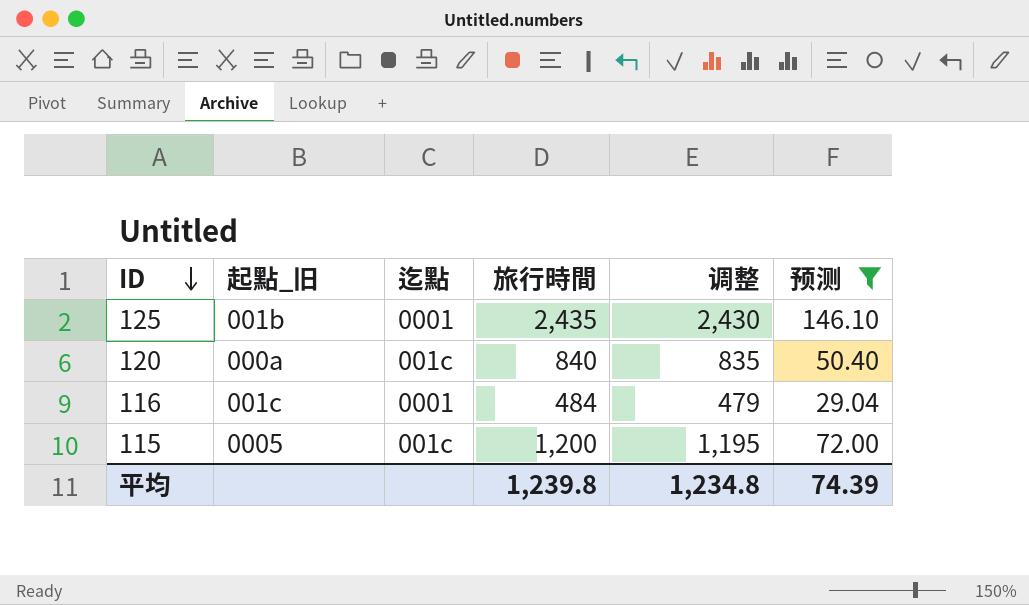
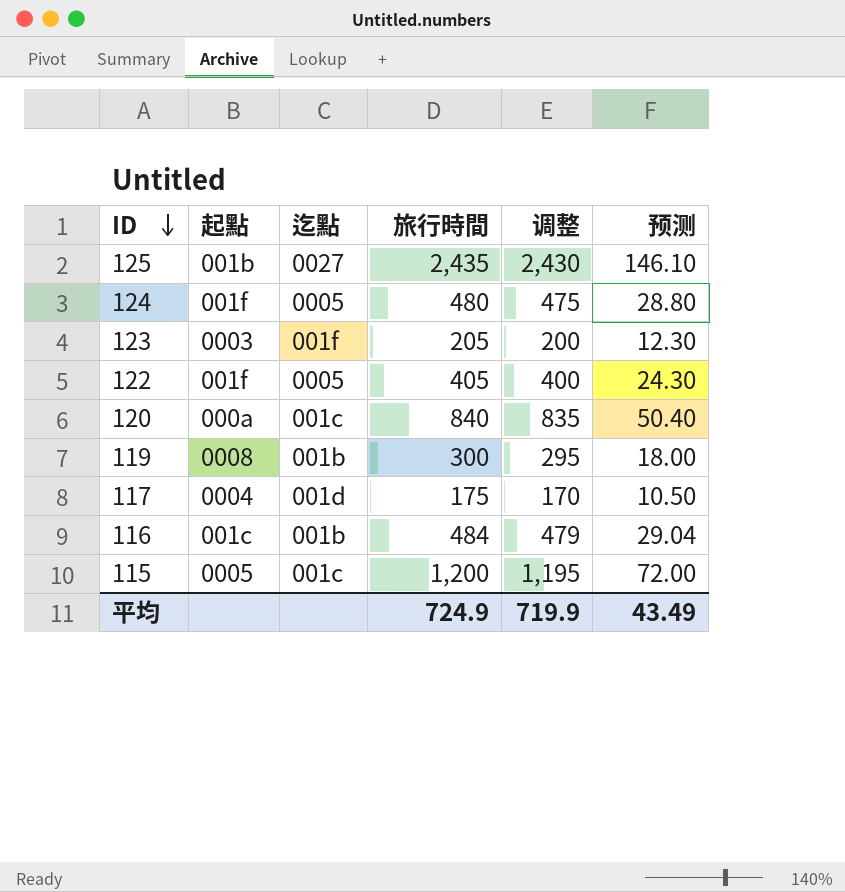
filter: 预测 >= 29.04 -> none
column name: 起點_旧 -> 起點
125 | 迄點: 0001 -> 0027
116 | 迄點: 0001 -> 001b
平均 | 旅行時間: 1,239.8 -> 724.9
平均 | 调整: 1,234.8 -> 719.9
平均 | 预测: 74.39 -> 43.49

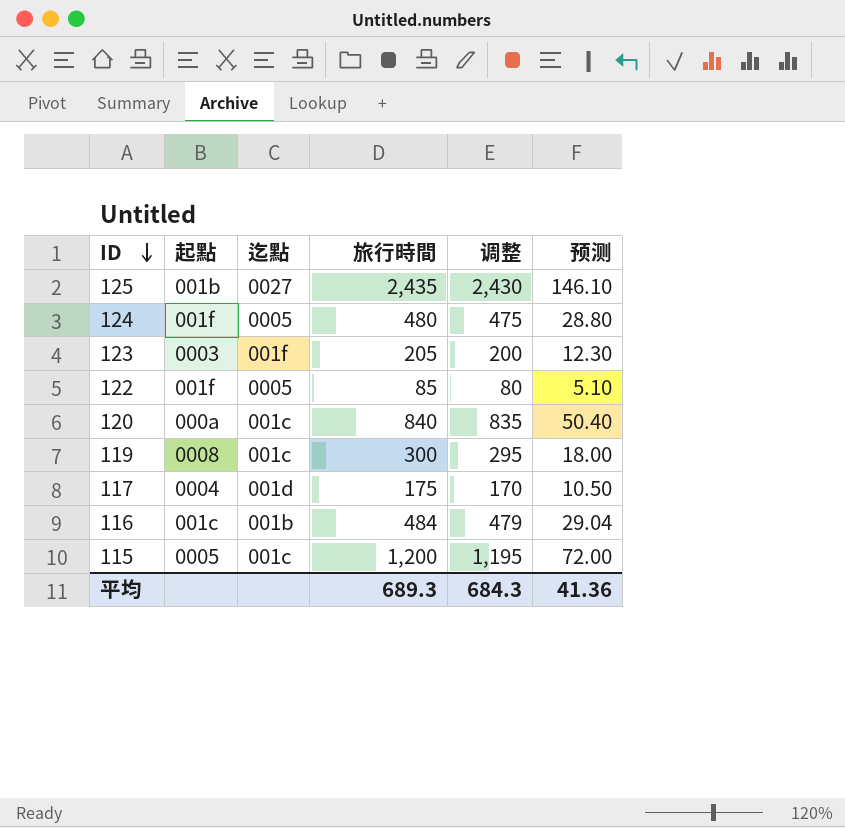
122 | 旅行時間: 405 -> 85
122 | 调整: 400 -> 80
122 | 预测: 24.30 -> 5.10
119 | 迄點: 001b -> 001c
平均 | 旅行時間: 724.9 -> 689.3
平均 | 调整: 719.9 -> 684.3
平均 | 预测: 43.49 -> 41.36

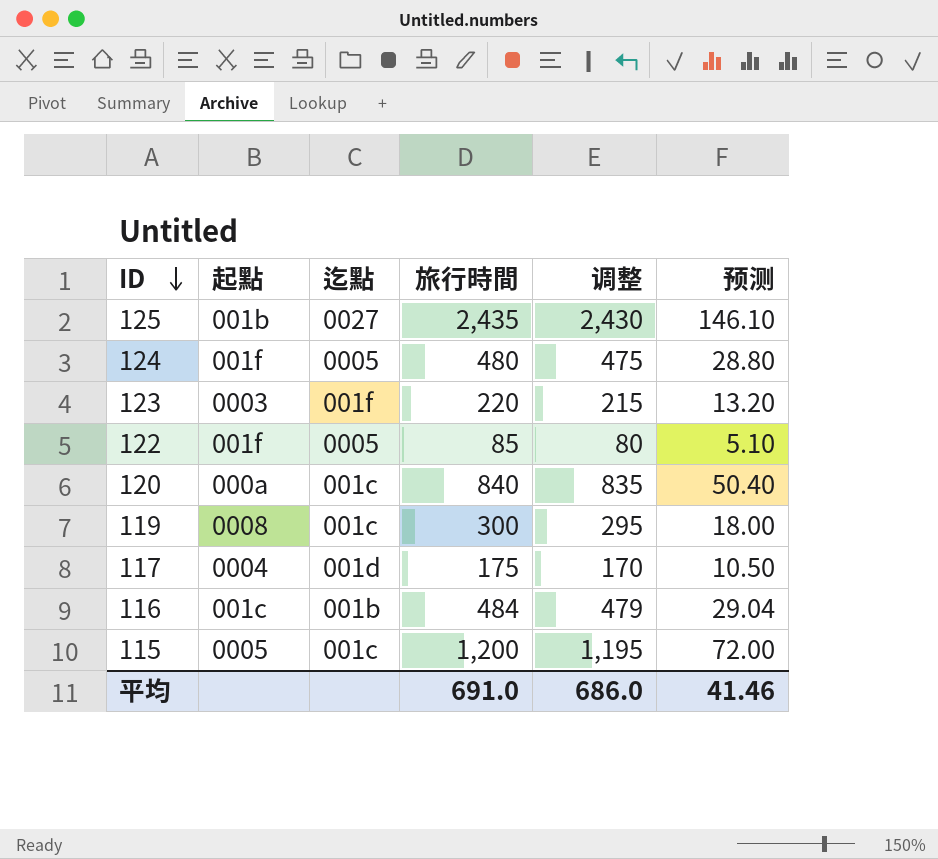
123 | 旅行時間: 205 -> 220
123 | 调整: 200 -> 215
123 | 预测: 12.30 -> 13.20
平均 | 旅行時間: 689.3 -> 691.0
平均 | 调整: 684.3 -> 686.0
平均 | 预测: 41.36 -> 41.46

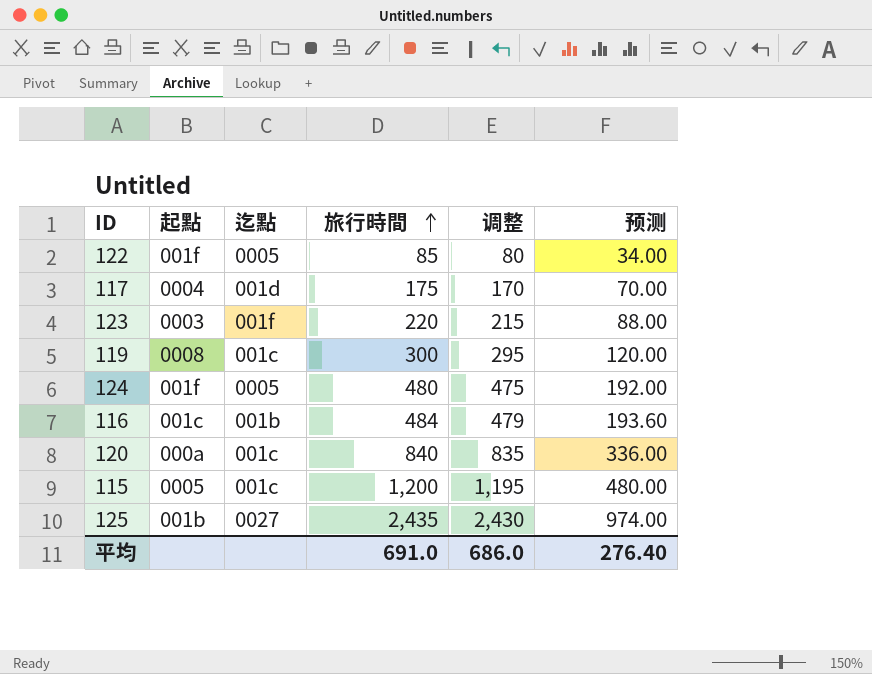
row order: ID descending -> 旅行時間 ascending
column 预测 | formula: [旅行時間] * 0.06 -> [旅行時間] * 0.4
平均 | 预测: 41.46 -> 276.40

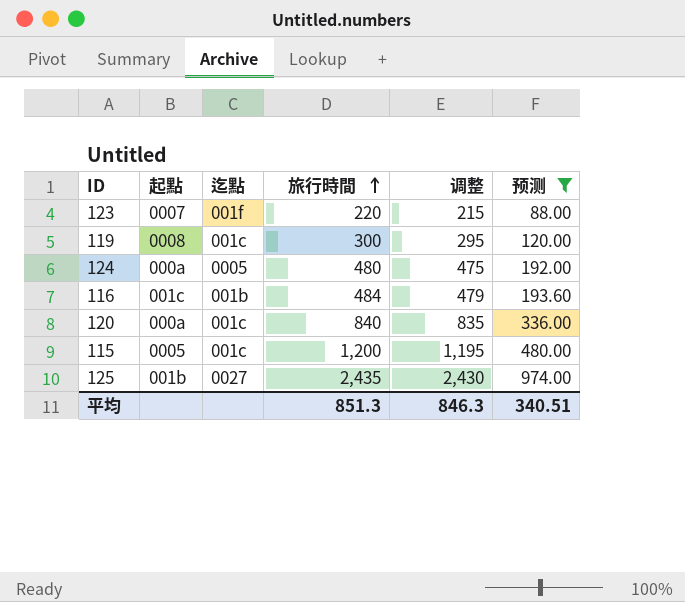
filter: none -> 预测 >= 88.00
123 | 起點: 0003 -> 0007
124 | 起點: 001f -> 000a
平均 | 旅行時間: 691.0 -> 851.3
平均 | 调整: 686.0 -> 846.3
平均 | 预测: 276.40 -> 340.51

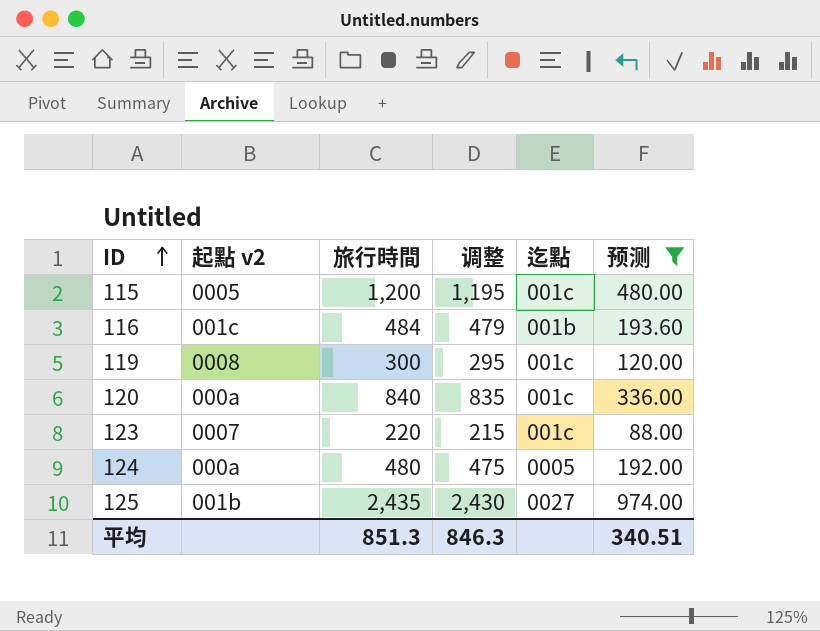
row order: 旅行時間 ascending -> ID ascending
column name: 起點 -> 起點 v2
column 迄點 | position: 3 -> 5
123 | 迄點: 001f -> 001c

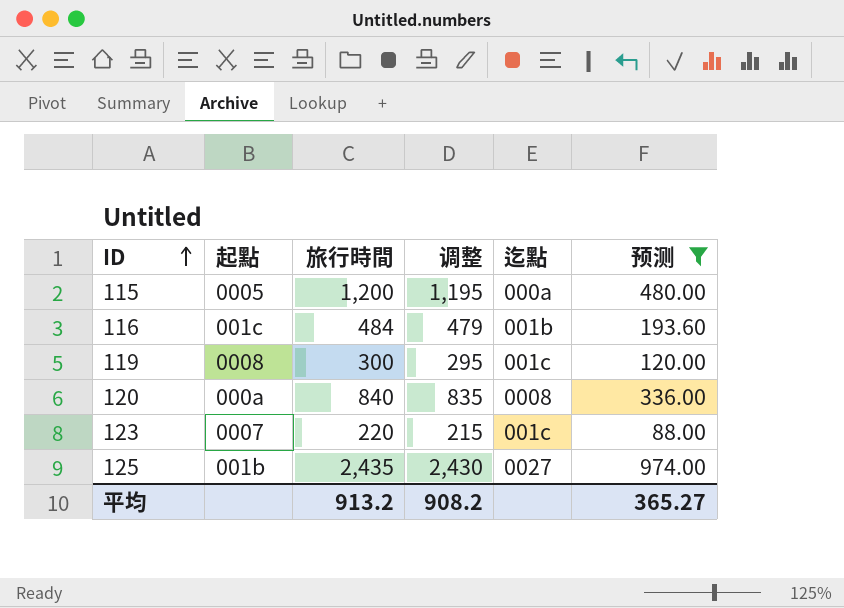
column name: 起點 v2 -> 起點
row 124: 000a | 480 | 475 | 0005 | 192.00 -> none
115 | 迄點: 001c -> 000a
120 | 迄點: 001c -> 0008
平均 | 旅行時間: 851.3 -> 913.2
平均 | 调整: 846.3 -> 908.2
平均 | 预测: 340.51 -> 365.27

